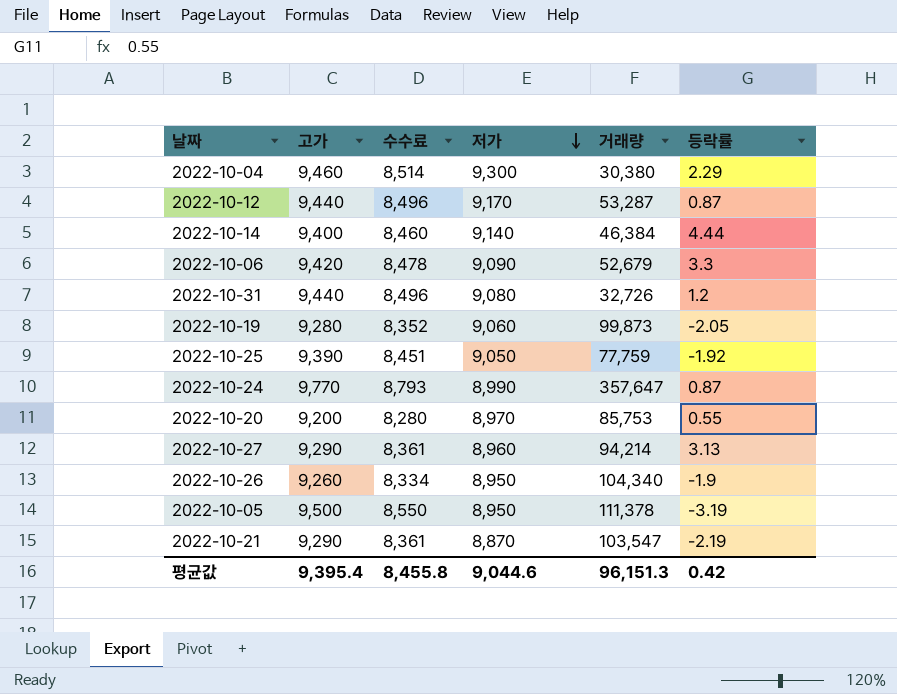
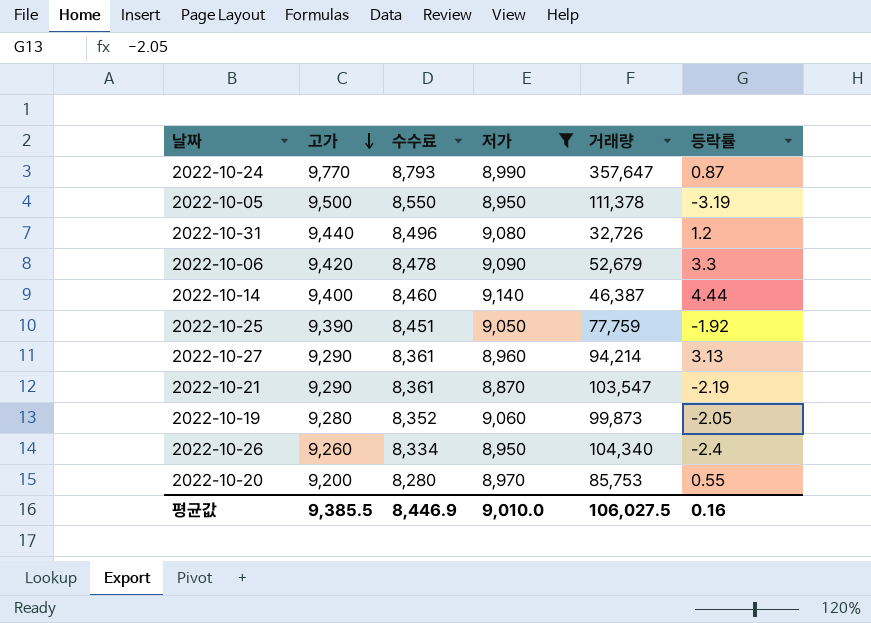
filter: none -> 저가 <= 9,140
row order: 저가 descending -> 고가 descending
2022-10-14 | 거래량: 46,384 -> 46,387
2022-10-26 | 등락률: -1.9 -> -2.4
평균값 | 고가: 9,395.4 -> 9,385.5
평균값 | 수수료: 8,455.8 -> 8,446.9
평균값 | 저가: 9,044.6 -> 9,010.0
평균값 | 거래량: 96,151.3 -> 106,027.5
평균값 | 등락률: 0.42 -> 0.16

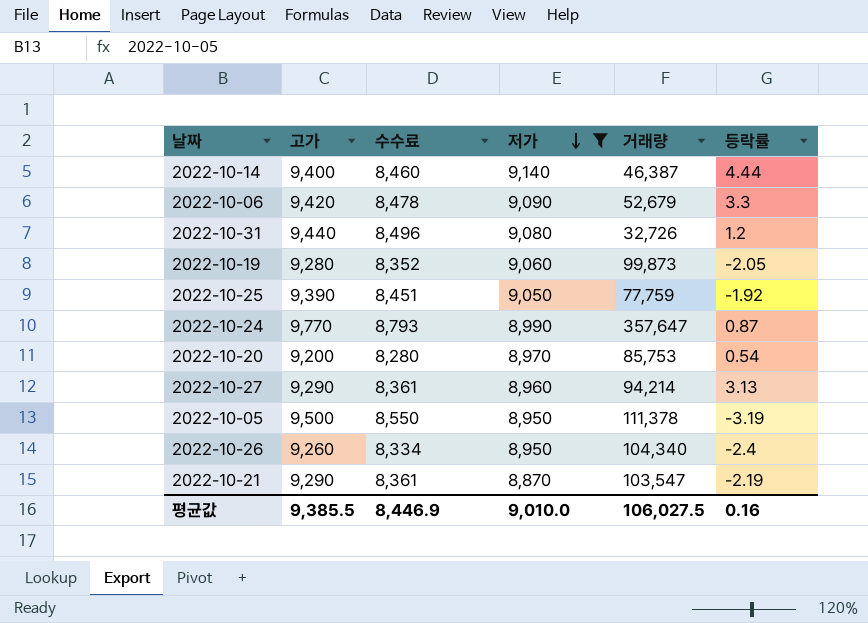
row order: 고가 descending -> 저가 descending
2022-10-20 | 등락률: 0.55 -> 0.54

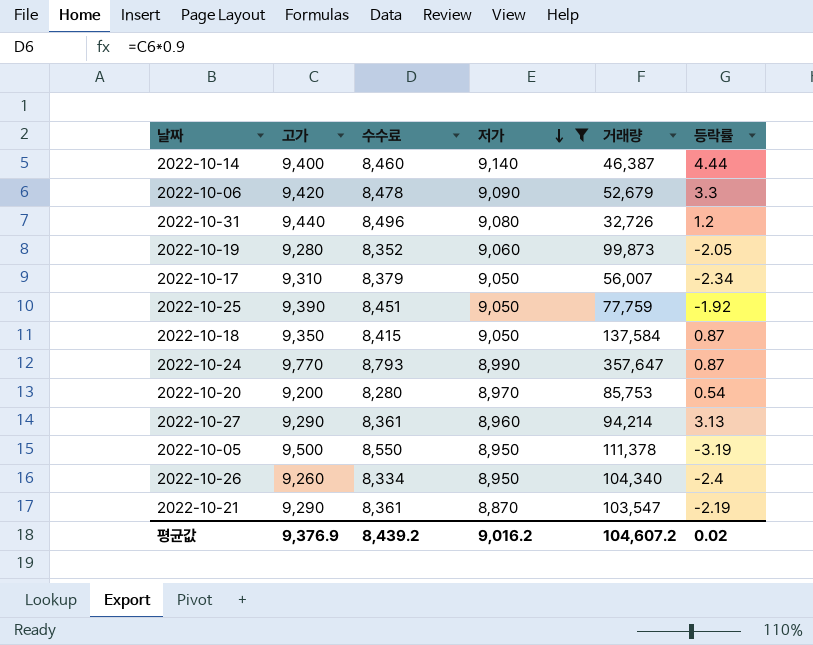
row 2022-10-17: none -> 9,310 | 8,379 | 9,050 | 56,007 | -2.34
row 2022-10-18: none -> 9,350 | 8,415 | 9,050 | 137,584 | 0.87
평균값 | 고가: 9,385.5 -> 9,376.9
평균값 | 수수료: 8,446.9 -> 8,439.2
평균값 | 저가: 9,010.0 -> 9,016.2
평균값 | 거래량: 106,027.5 -> 104,607.2
평균값 | 등락률: 0.16 -> 0.02

